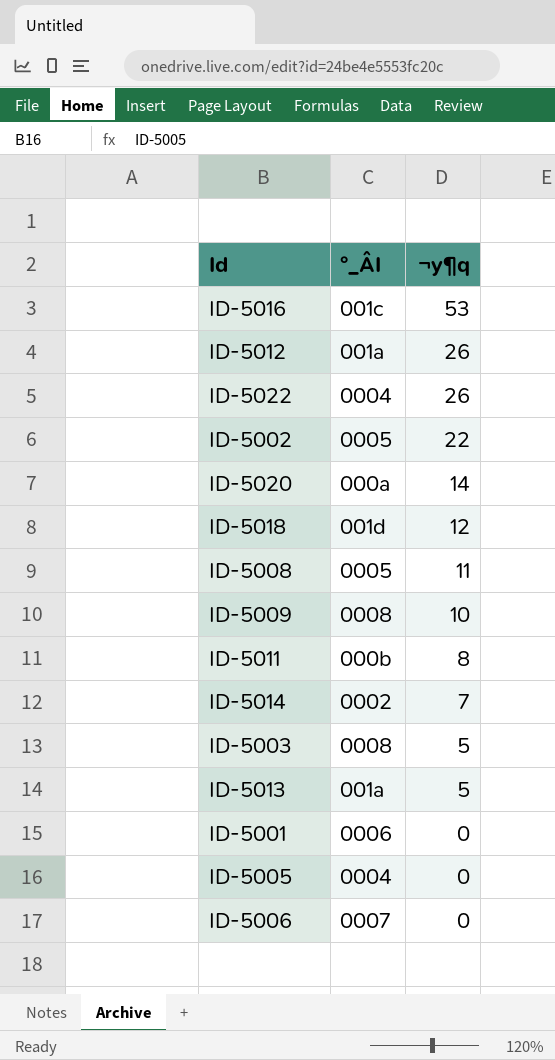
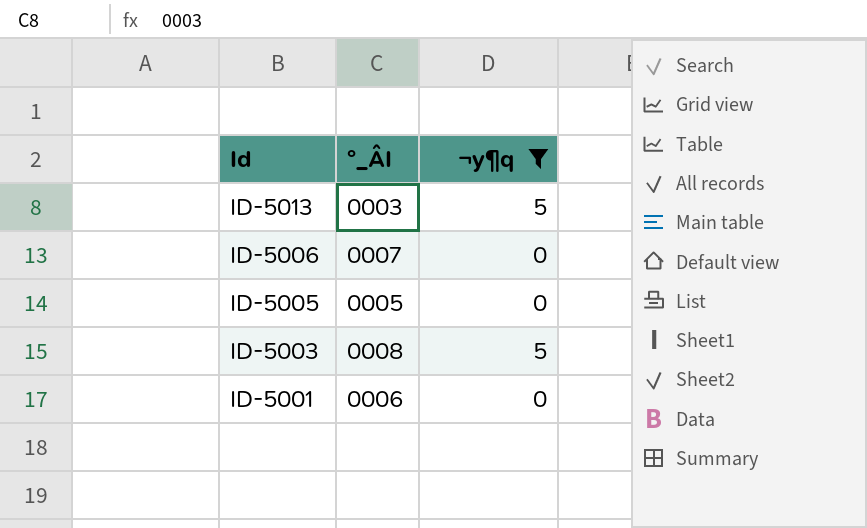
filter: none -> ¬y¶q <= 5
row order: ¬y¶q descending -> Id descending
ID-5013 | °_ÂI: 001a -> 0003
ID-5005 | °_ÂI: 0004 -> 0005

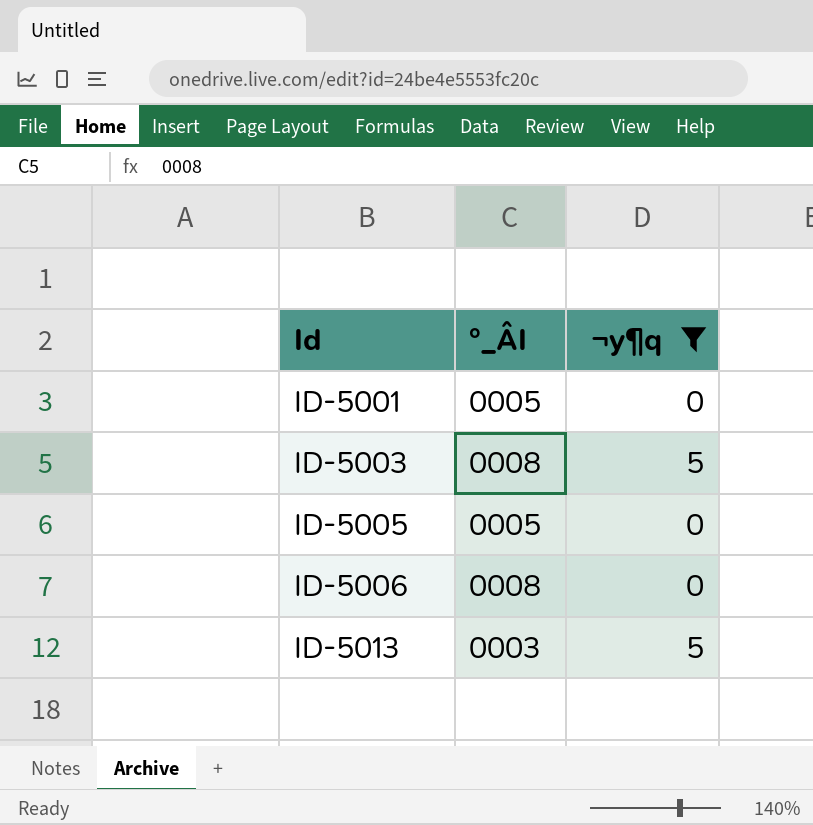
row order: Id descending -> Id ascending
ID-5001 | °_ÂI: 0006 -> 0005
ID-5006 | °_ÂI: 0007 -> 0008

